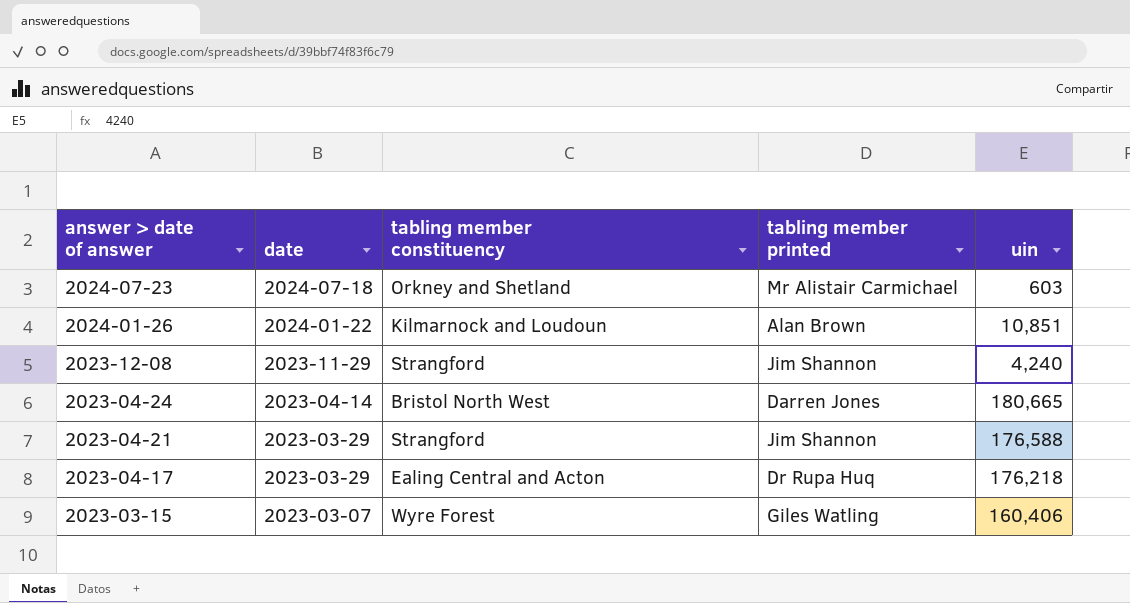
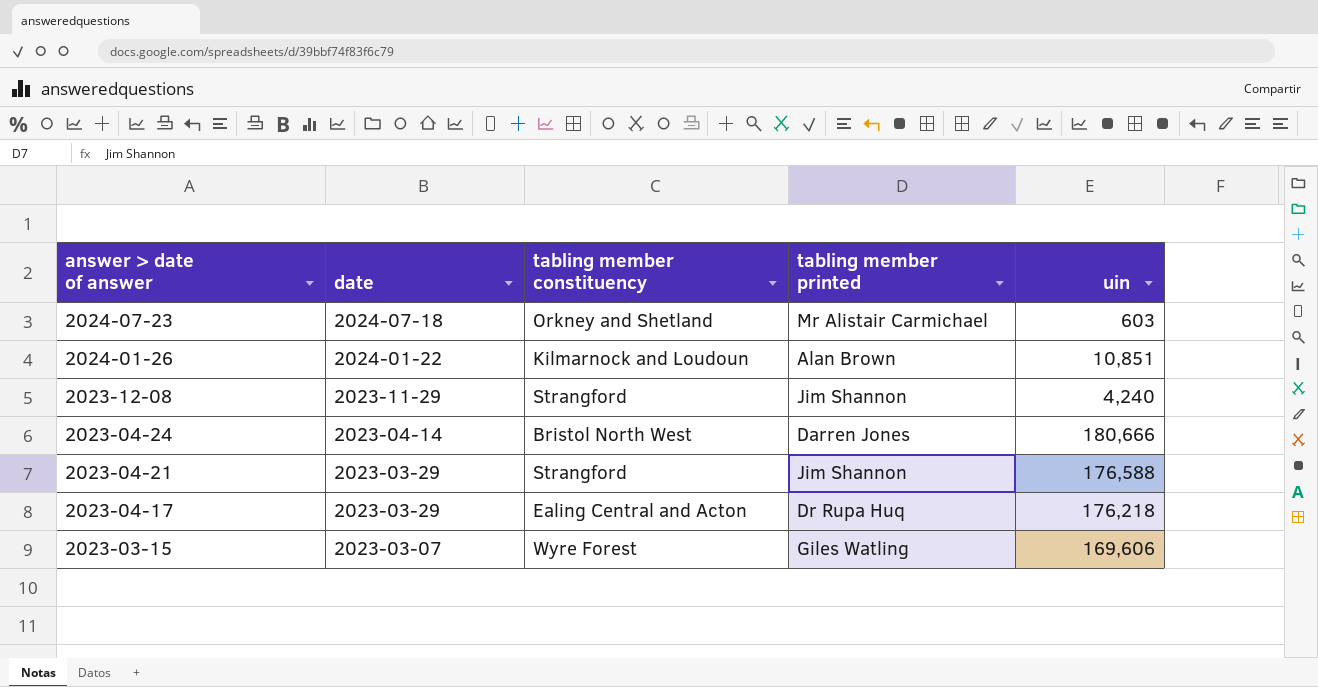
2023-04-24 | uin: 180,665 -> 180,666
2023-03-15 | uin: 160,406 -> 169,606

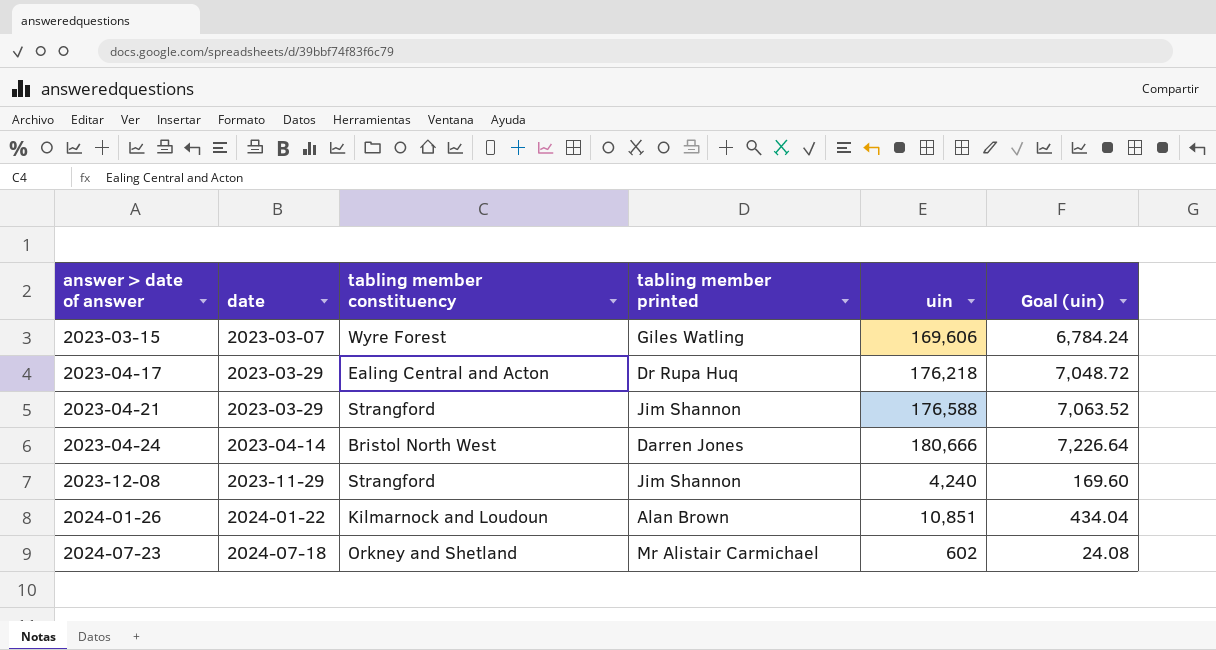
row order: answer > date of answer descending -> answer > date of answer ascending
column Goal (uin) | formula: none -> [uin] * 0.04
2024-07-23 | uin: 603 -> 602

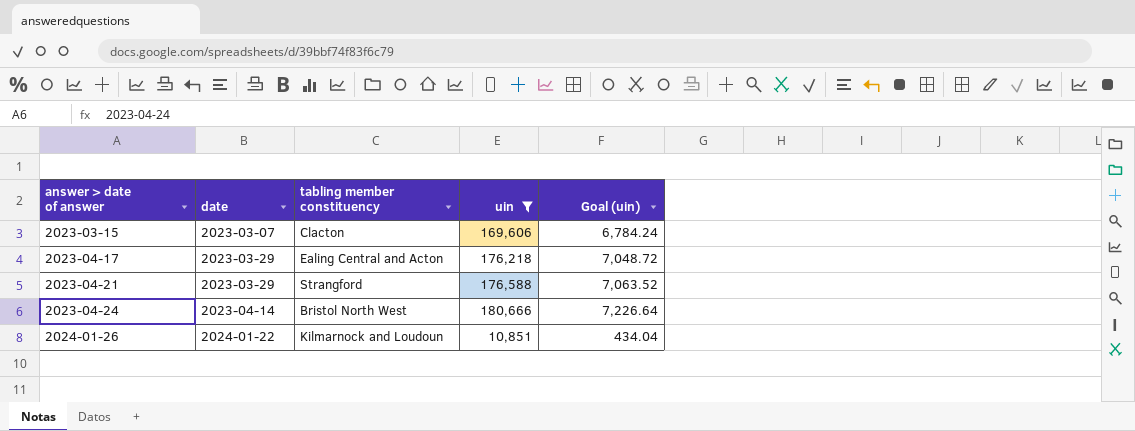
filter: none -> uin >= 10,851
column tabling member printed | position: 4 -> none
2023-03-15 | tabling member constituency: Wyre Forest -> Clacton

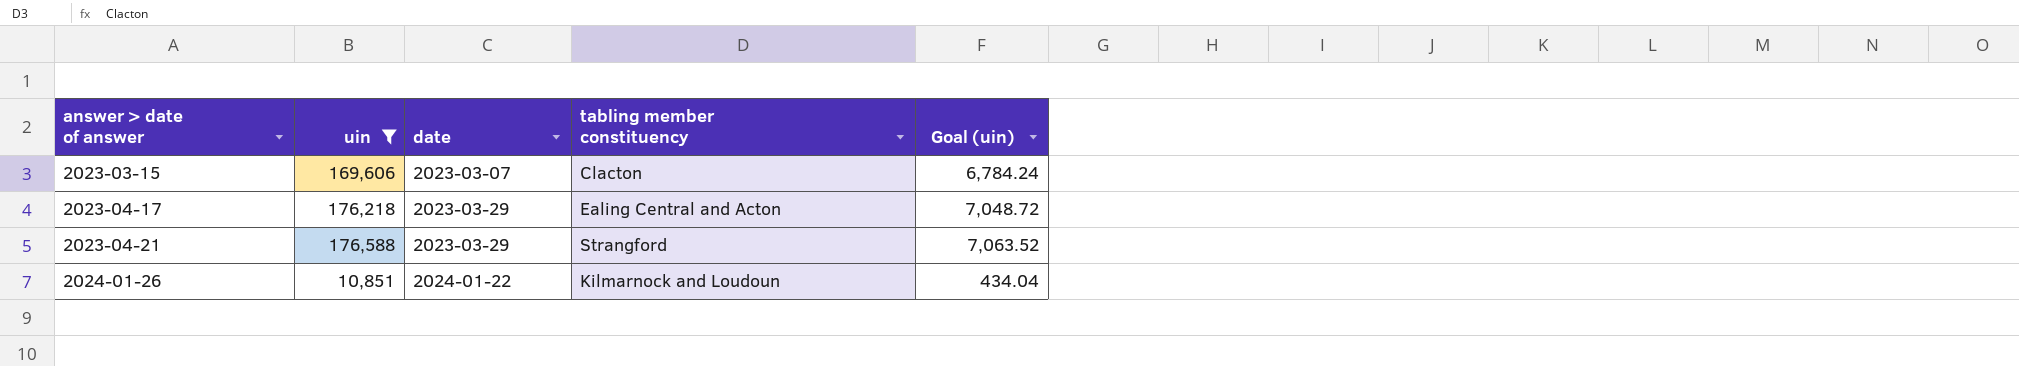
column uin | position: 4 -> 2
row 2023-04-24: 2023-04-14 | Bristol North West | 180,666 | 7,226.64 -> none

